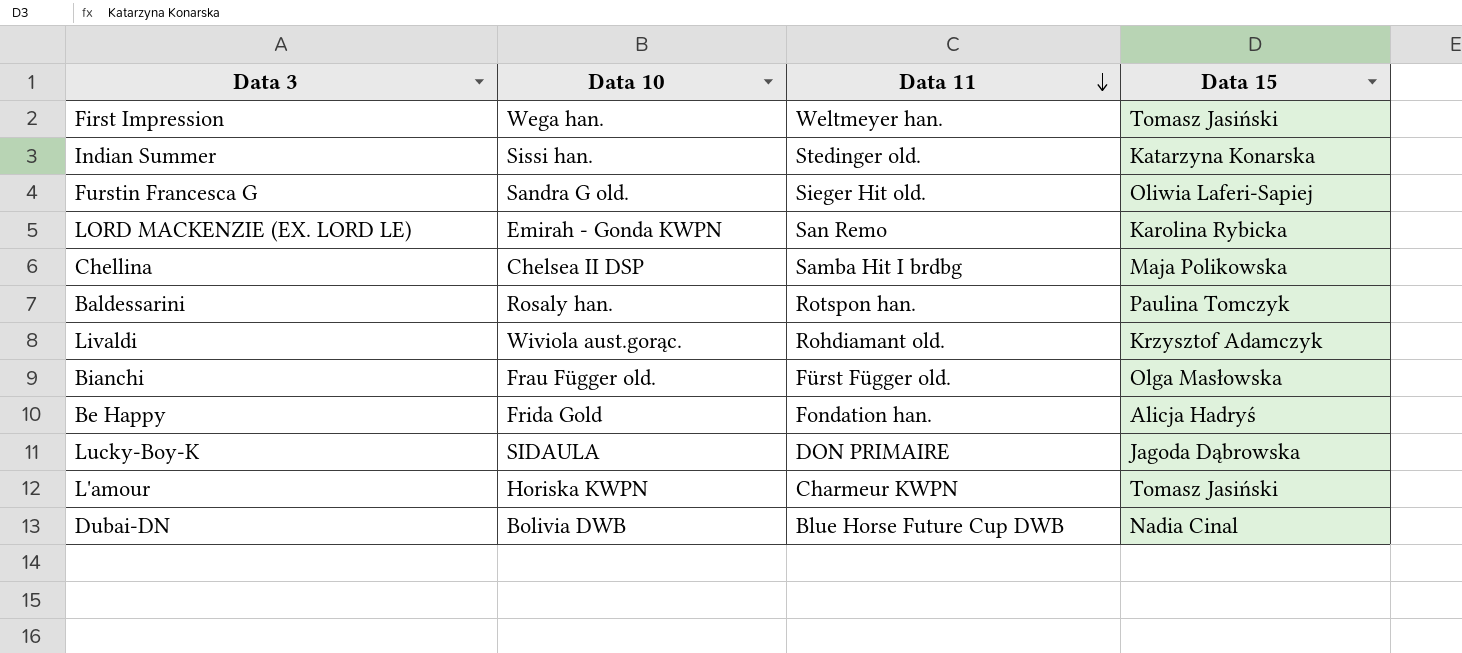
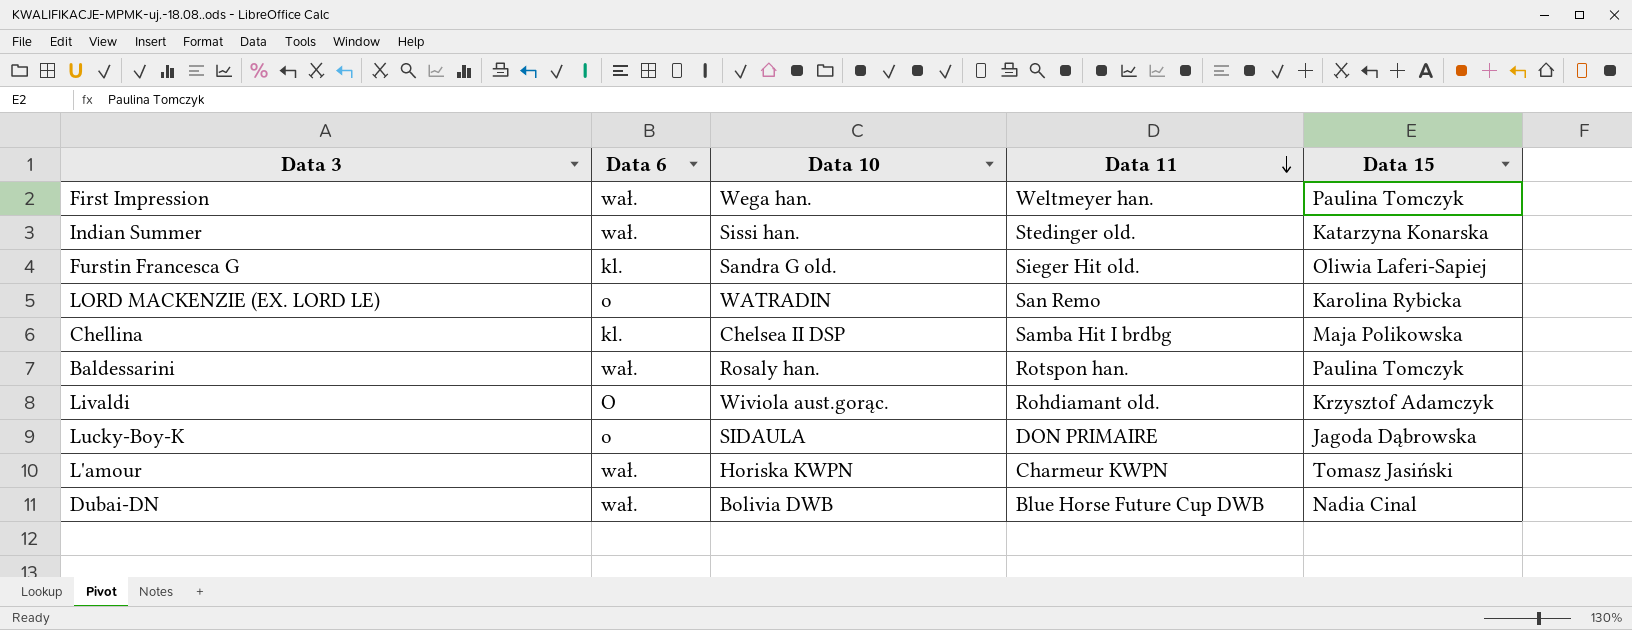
column Data 6 | position: none -> 2
row Bianchi: Frau Függer old. | Fürst Függer old. | Olga Masłowska -> none
row Be Happy: Frida Gold | Fondation han. | Alicja Hadryś -> none
First Impression | Data 15: Tomasz Jasiński -> Paulina Tomczyk
LORD MACKENZIE (EX. LORD LE) | Data 10: Emirah - Gonda KWPN -> WATRADIN

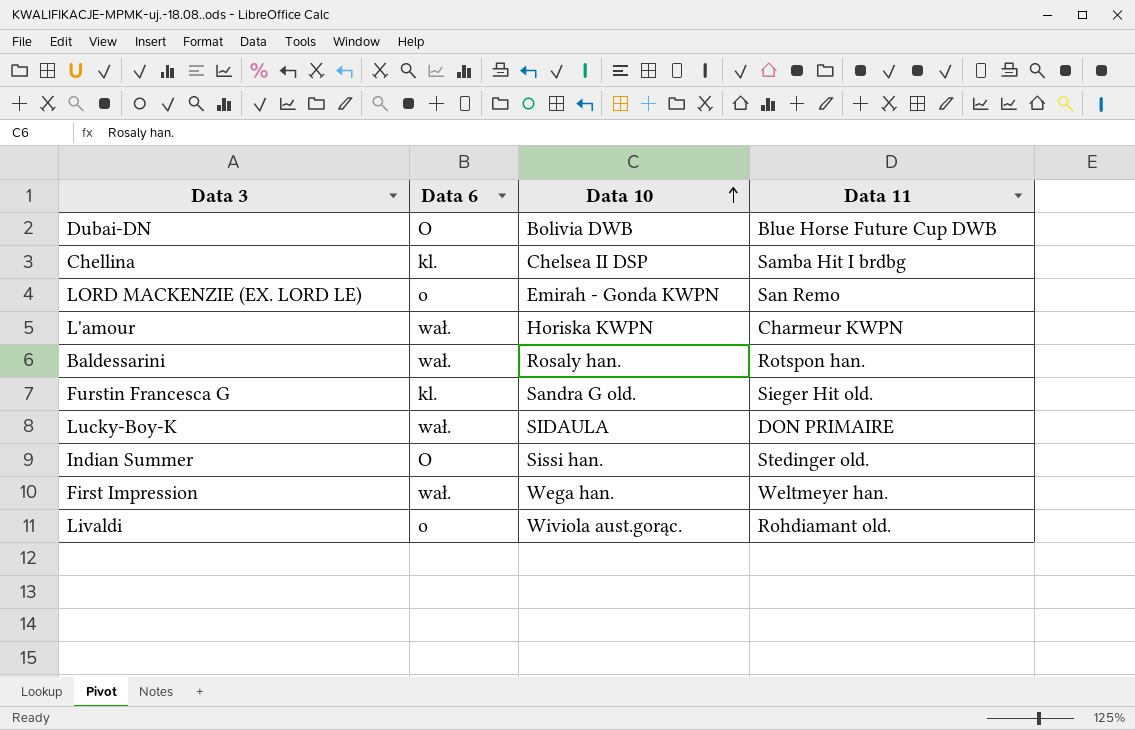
row order: Data 11 descending -> Data 10 ascending
column Data 15 | position: 5 -> none
Dubai-DN | Data 6: wał. -> O
LORD MACKENZIE (EX. LORD LE) | Data 10: WATRADIN -> Emirah - Gonda KWPN
Lucky-Boy-K | Data 6: o -> wał.
Indian Summer | Data 6: wał. -> O
Livaldi | Data 6: O -> o

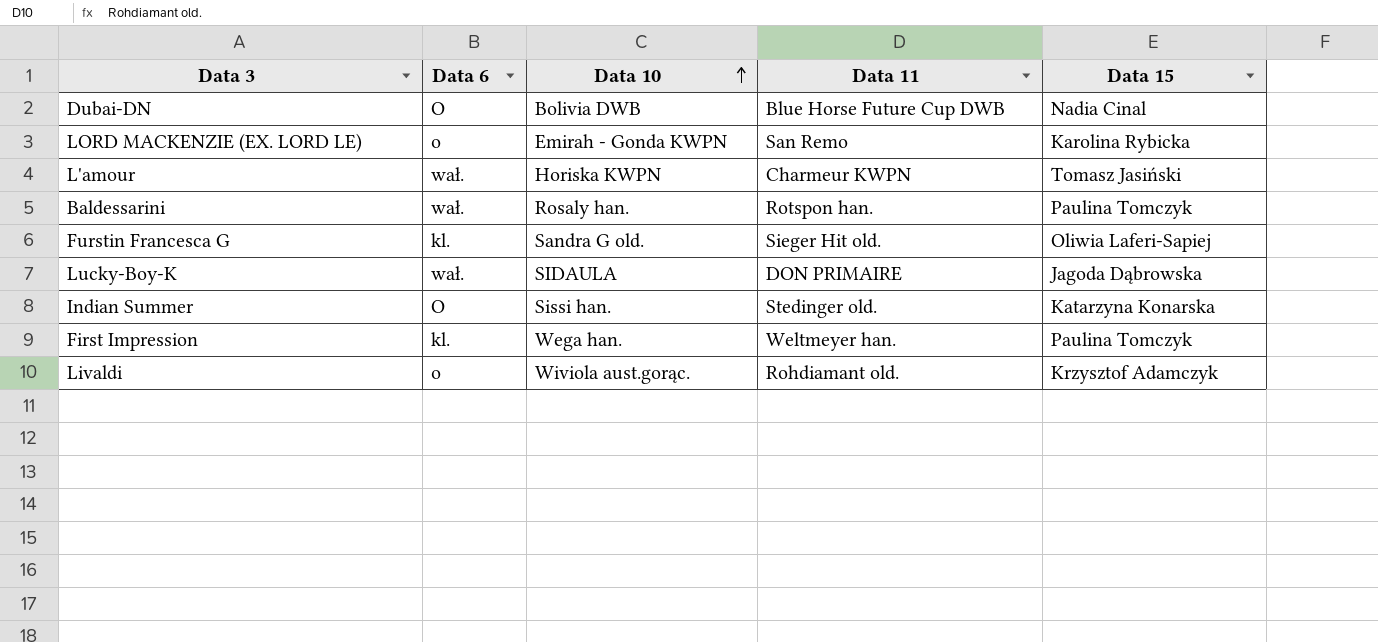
column Data 15 | position: none -> 5
row Chellina: kl. | Chelsea II DSP | Samba Hit I brdbg -> none
First Impression | Data 6: wał. -> kl.

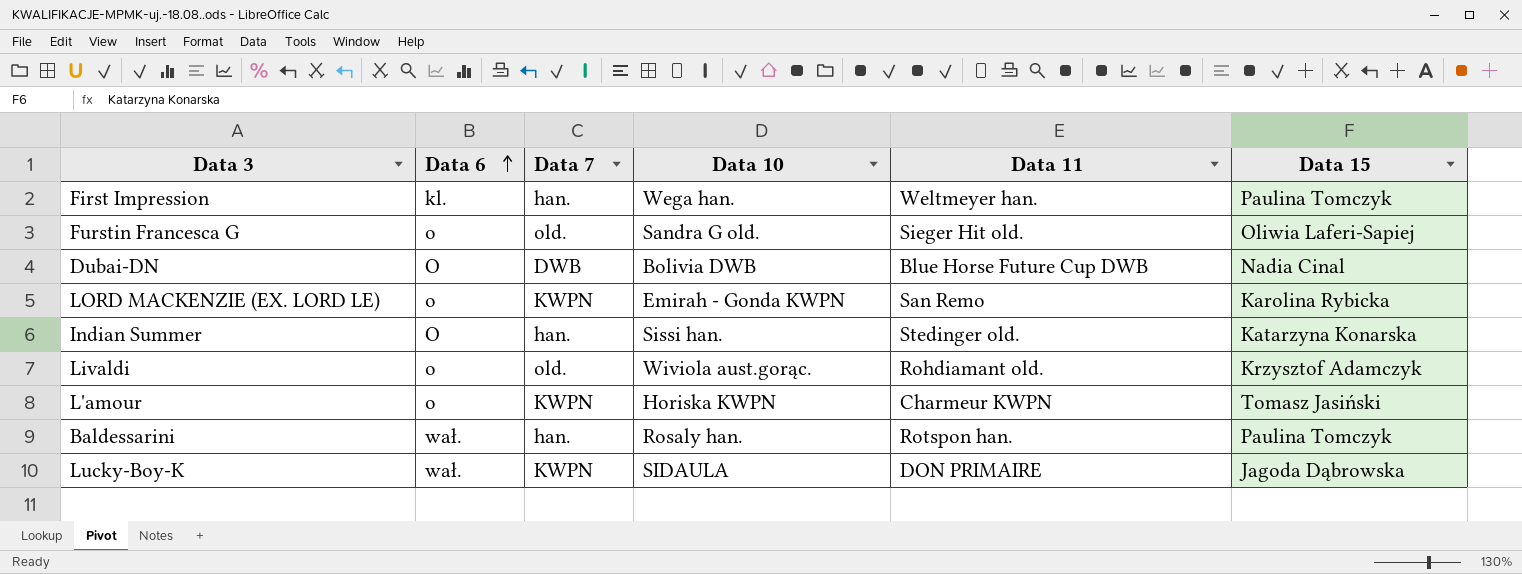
row order: Data 10 ascending -> Data 6 ascending
column Data 7 | position: none -> 3
Furstin Francesca G | Data 6: kl. -> o
L'amour | Data 6: wał. -> o

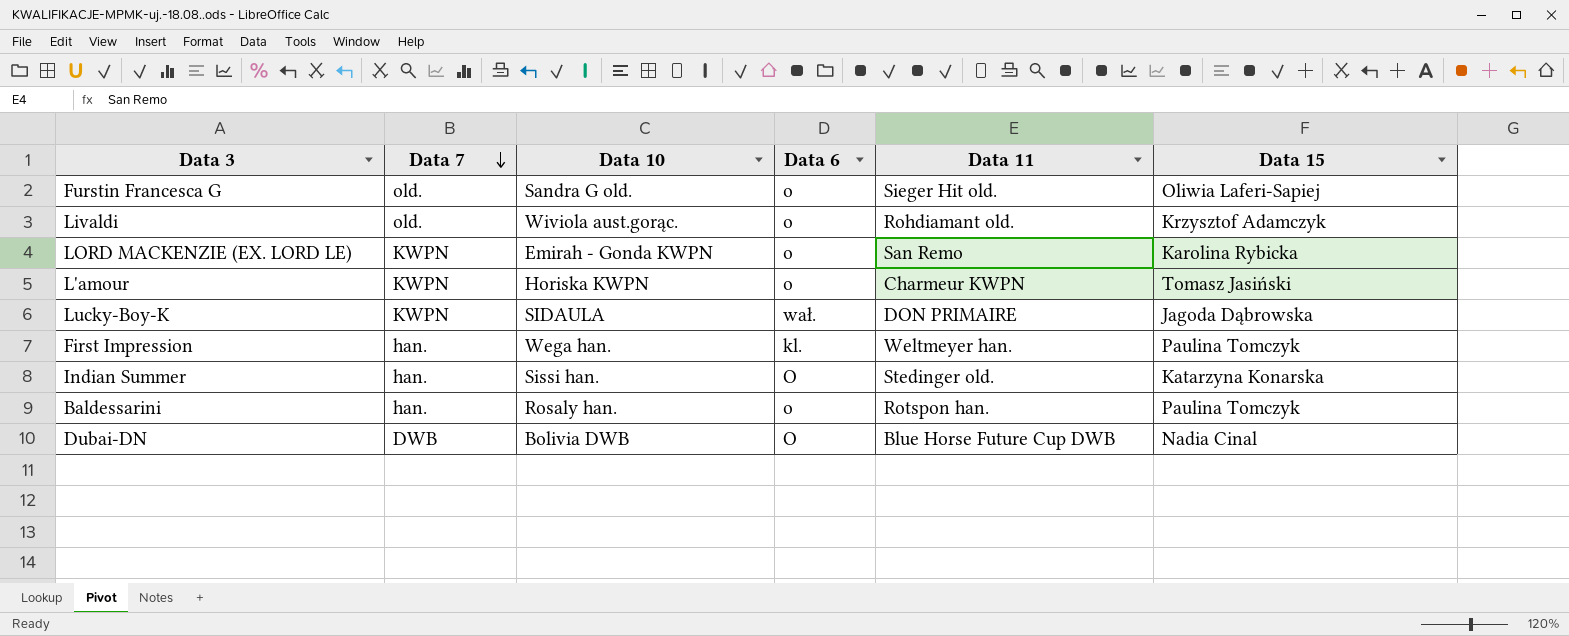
row order: Data 6 ascending -> Data 7 descending
column Data 6 | position: 2 -> 4
Baldessarini | Data 6: wał. -> o

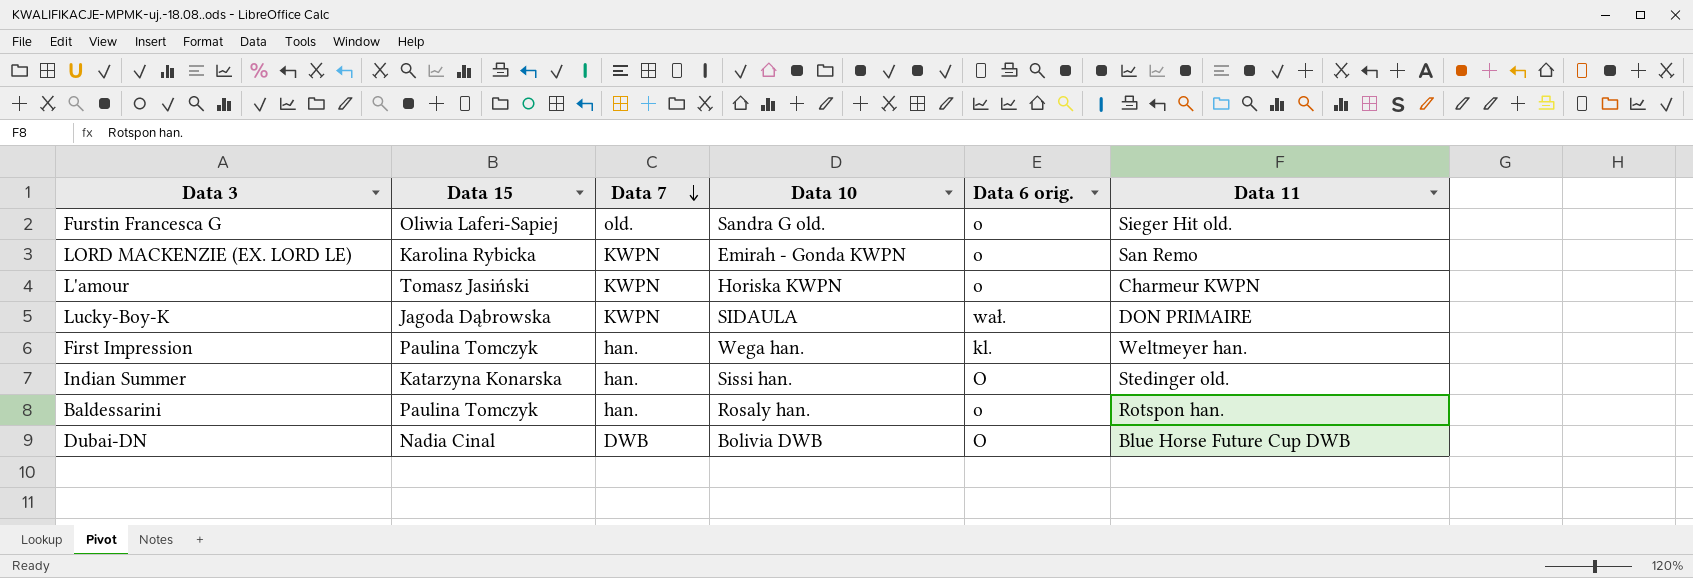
column Data 15 | position: 6 -> 2
column name: Data 6 -> Data 6 orig.
row Livaldi: old. | Wiviola aust.gorąc. | o | Rohdiamant old. | Krzysztof Adamczyk -> none

